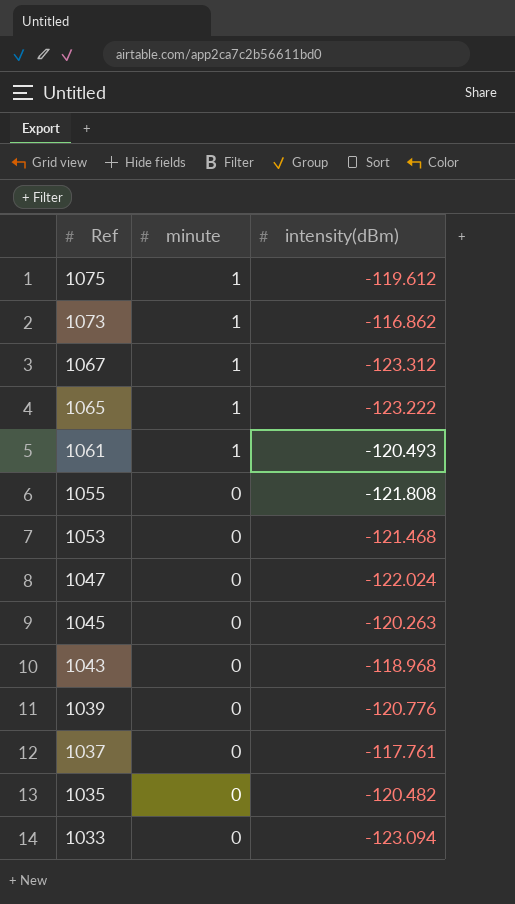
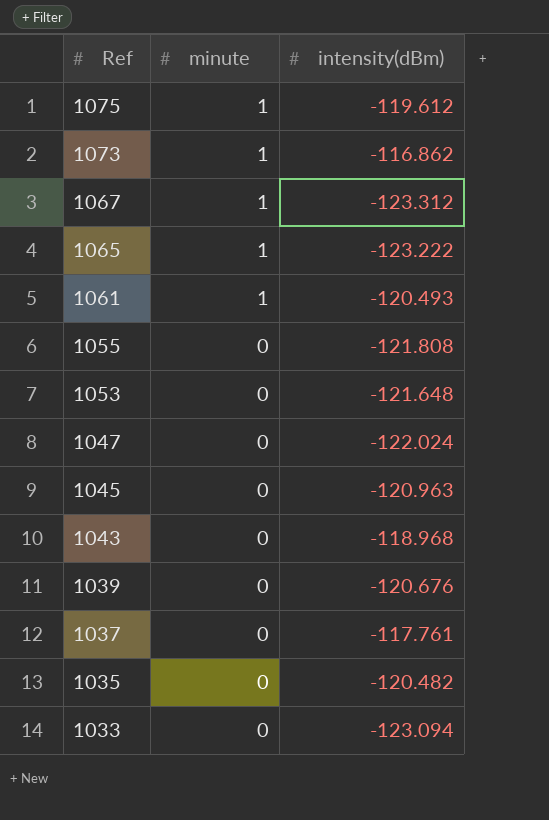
1053 | intensity(dBm): -121.468 -> -121.648
1045 | intensity(dBm): -120.263 -> -120.963
1039 | intensity(dBm): -120.776 -> -120.676

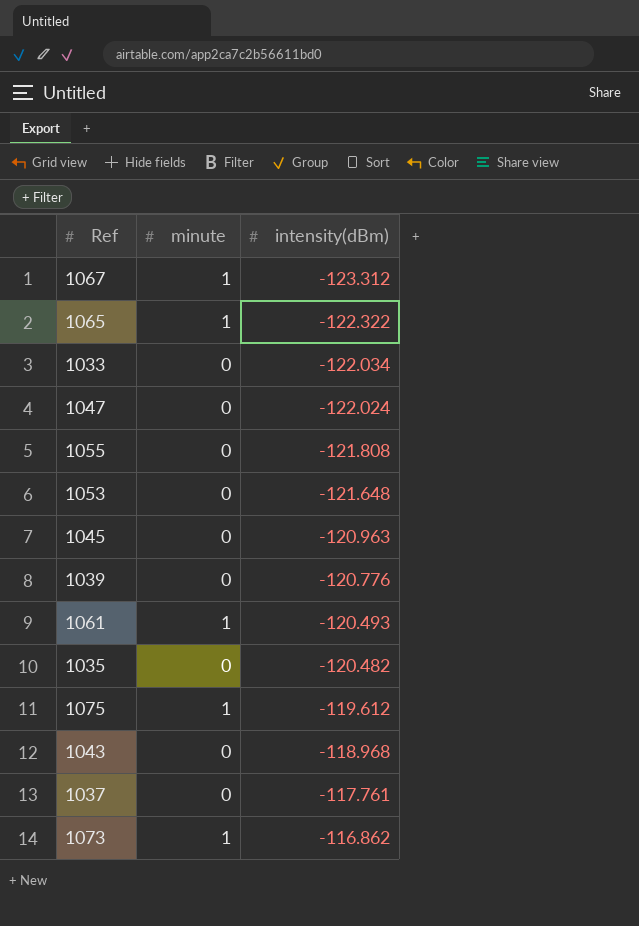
row order: Ref descending -> intensity(dBm) ascending
1065 | intensity(dBm): -123.222 -> -122.322
1033 | intensity(dBm): -123.094 -> -122.034
1039 | intensity(dBm): -120.676 -> -120.776

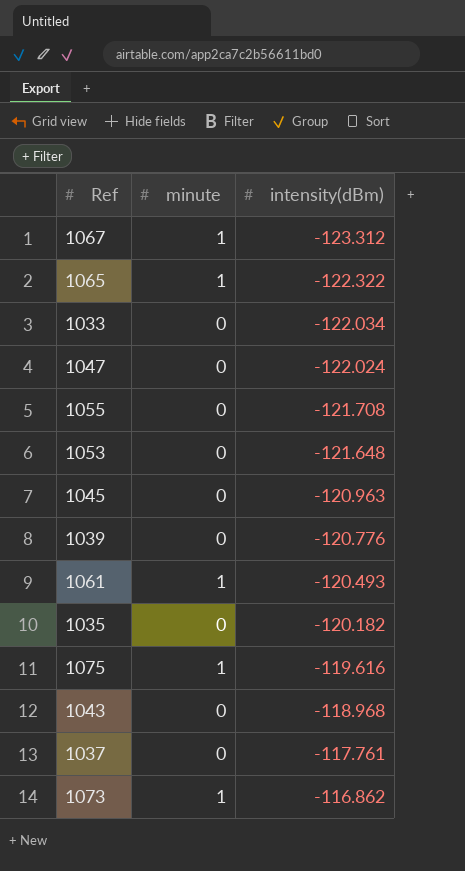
1055 | intensity(dBm): -121.808 -> -121.708
1035 | intensity(dBm): -120.482 -> -120.182
1075 | intensity(dBm): -119.612 -> -119.616

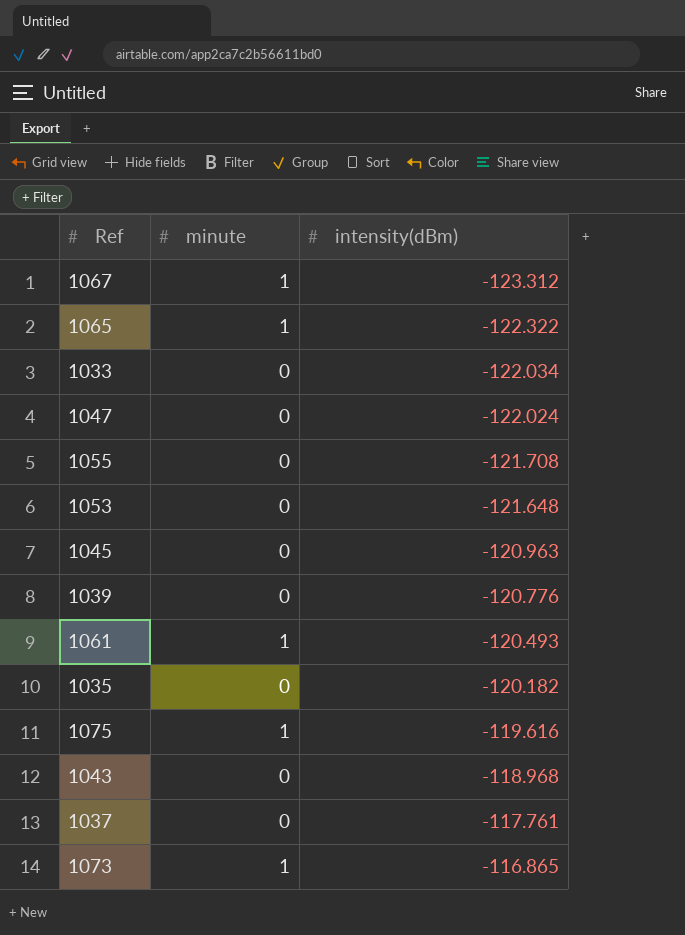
1073 | intensity(dBm): -116.862 -> -116.865

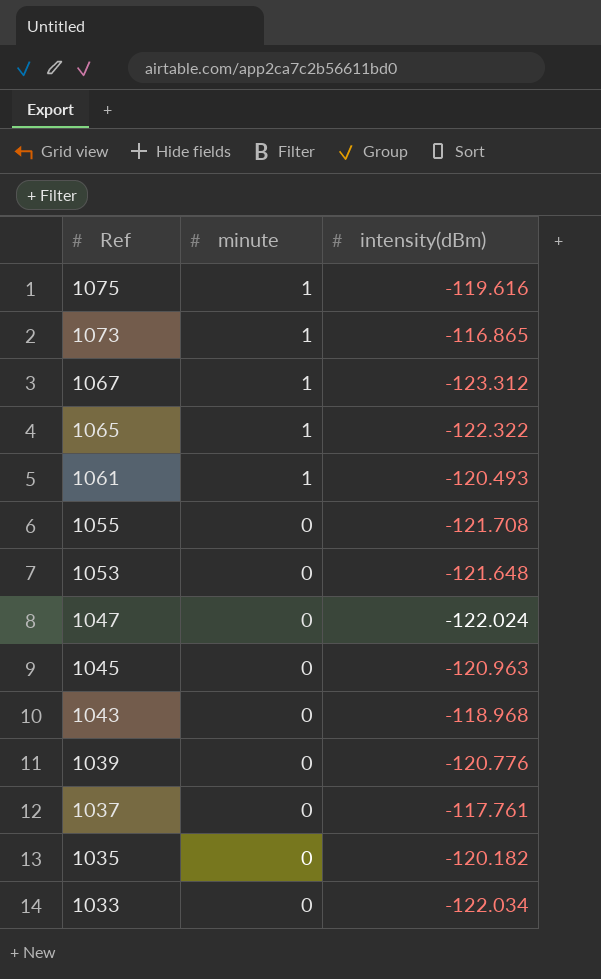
row order: intensity(dBm) ascending -> Ref descending

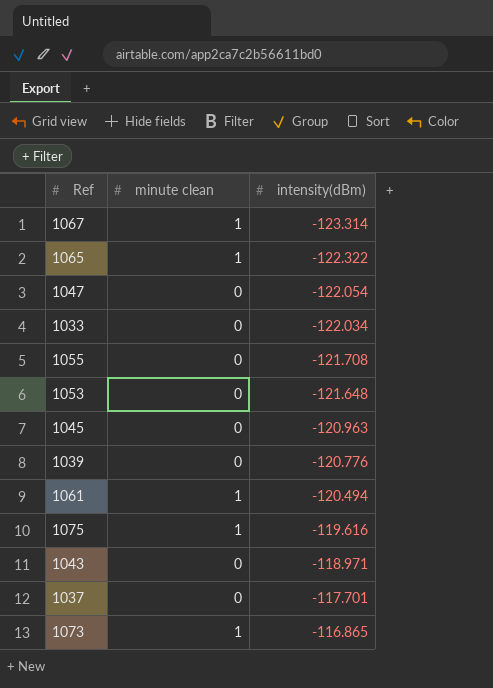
row order: Ref descending -> intensity(dBm) ascending
column name: minute -> minute clean
row 1035: 0 | -120.182 -> none
1067 | intensity(dBm): -123.312 -> -123.314
1047 | intensity(dBm): -122.024 -> -122.054
1061 | intensity(dBm): -120.493 -> -120.494
1043 | intensity(dBm): -118.968 -> -118.971
1037 | intensity(dBm): -117.761 -> -117.701

